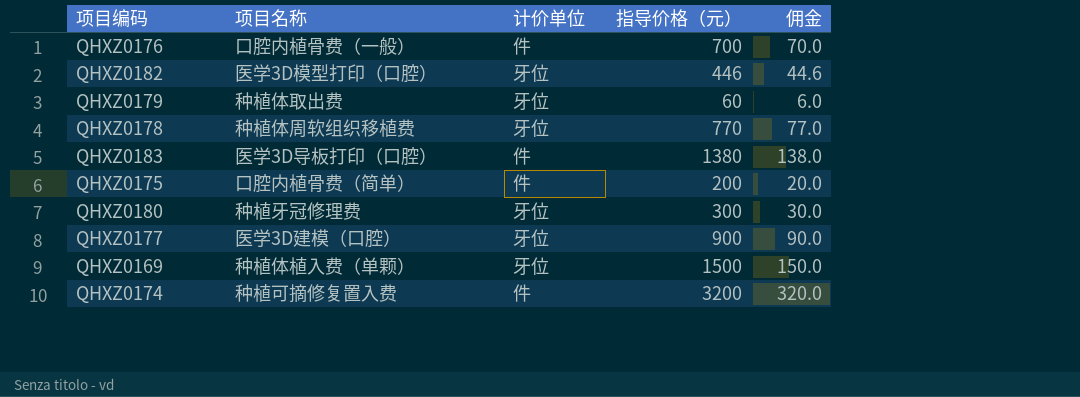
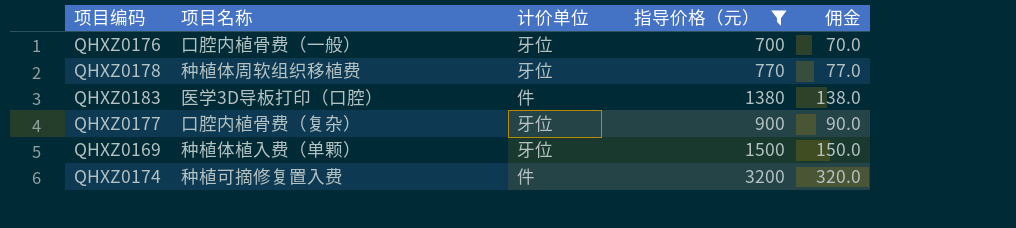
filter: none -> 指导价格（元） >= 700
QHXZ0176 | 计价单位: 件 -> 牙位
QHXZ0177 | 项目名称: 医学3D建模（口腔） -> 口腔内植骨费（复杂）

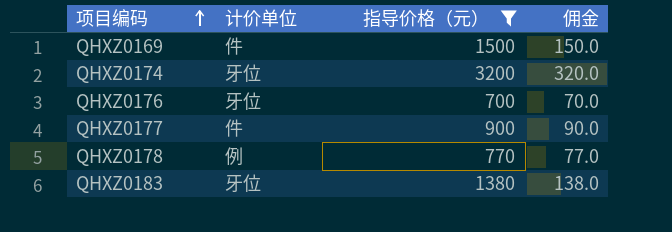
row order: none -> 项目编码 ascending
column 项目名称 | position: 2 -> none
QHXZ0169 | 计价单位: 牙位 -> 件
QHXZ0174 | 计价单位: 件 -> 牙位
QHXZ0177 | 计价单位: 牙位 -> 件
QHXZ0178 | 计价单位: 牙位 -> 例
QHXZ0183 | 计价单位: 件 -> 牙位

